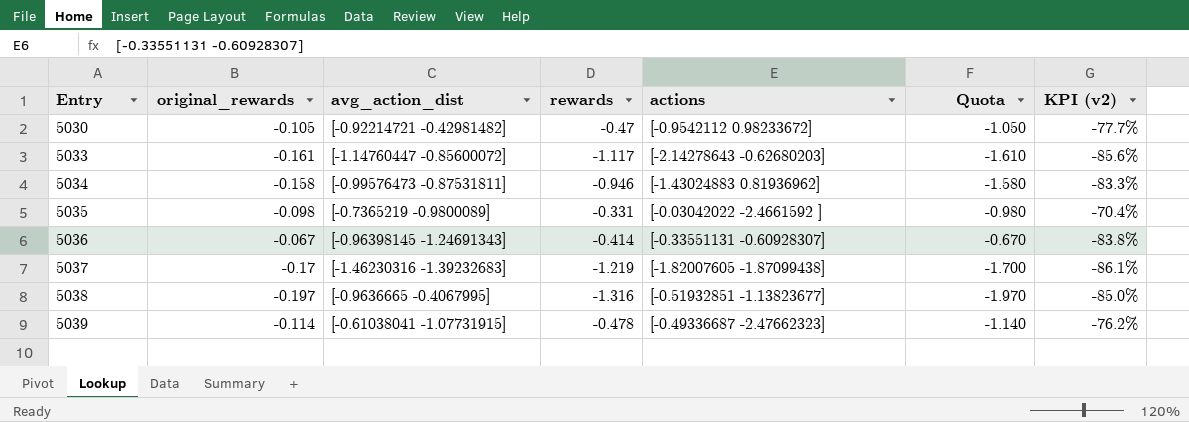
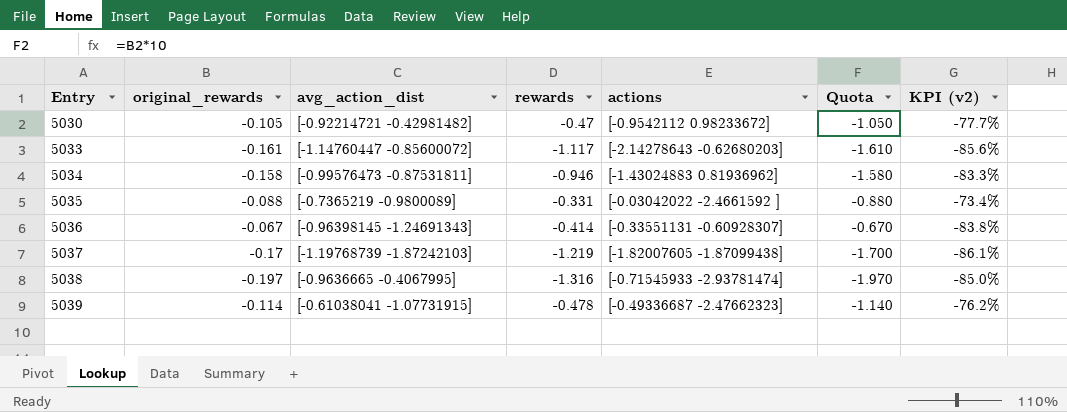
5035 | original_rewards: -0.098 -> -0.088
5035 | Quota: -0.980 -> -0.880
5035 | KPI (v2): -70.4% -> -73.4%
5037 | avg_action_dist: [-1.46230316 -1.39232683] -> [-1.19768739 -1.87242103]
5038 | actions: [-0.51932851 -1.13823677] -> [-0.71545933 -2.93781474]

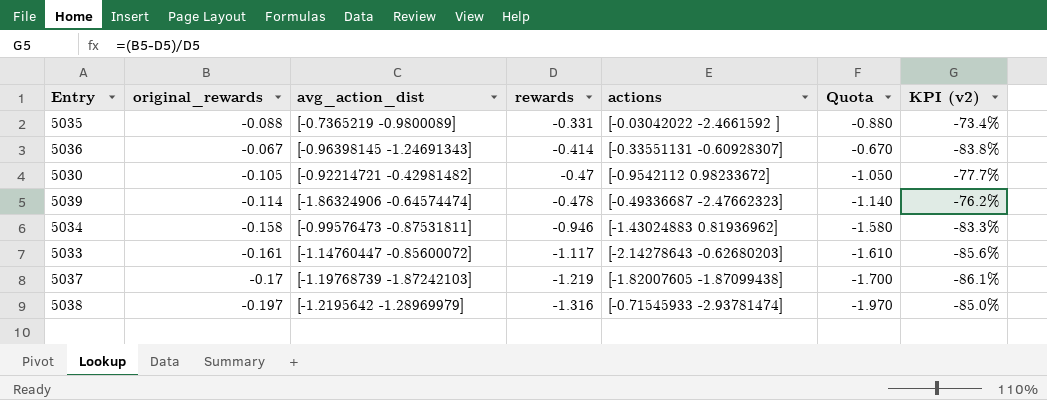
row order: Entry ascending -> rewards descending
5039 | avg_action_dist: [-0.61038041 -1.07731915] -> [-1.86324906 -0.64574474]
5038 | avg_action_dist: [-0.9636665 -0.4067995] -> [-1.2195642 -1.28969979]

